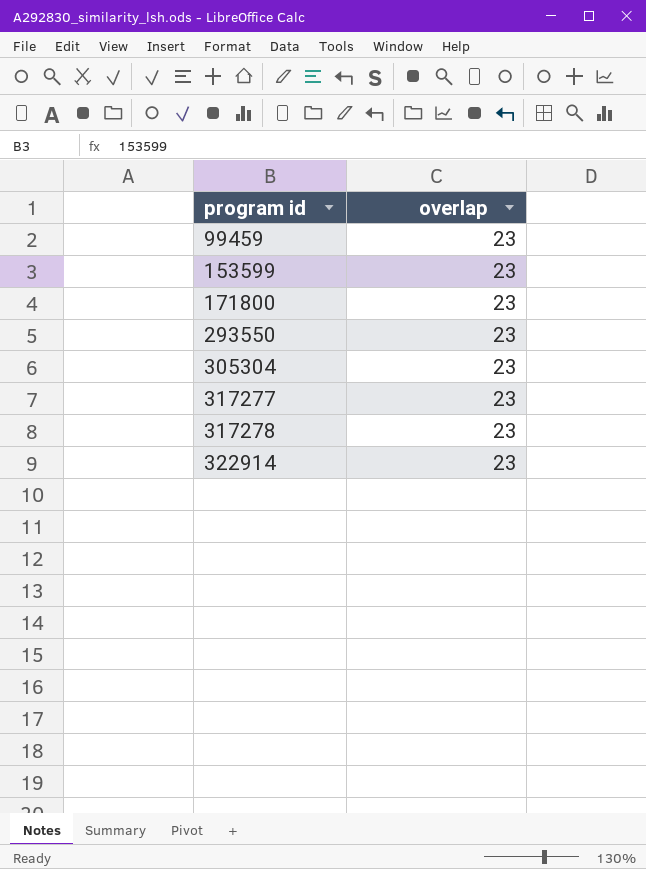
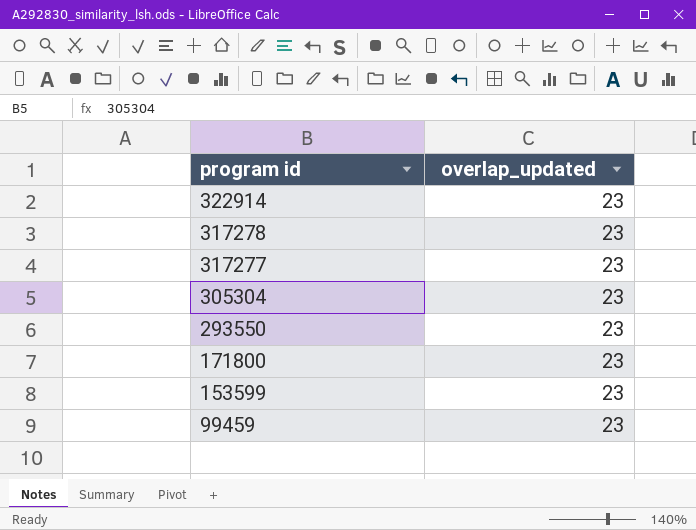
row order: program id ascending -> program id descending
column name: overlap -> overlap_updated

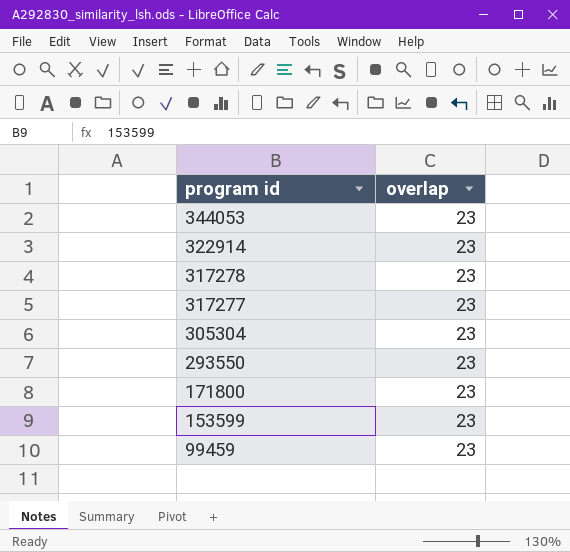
column name: overlap_updated -> overlap
row 344053: none -> 23

